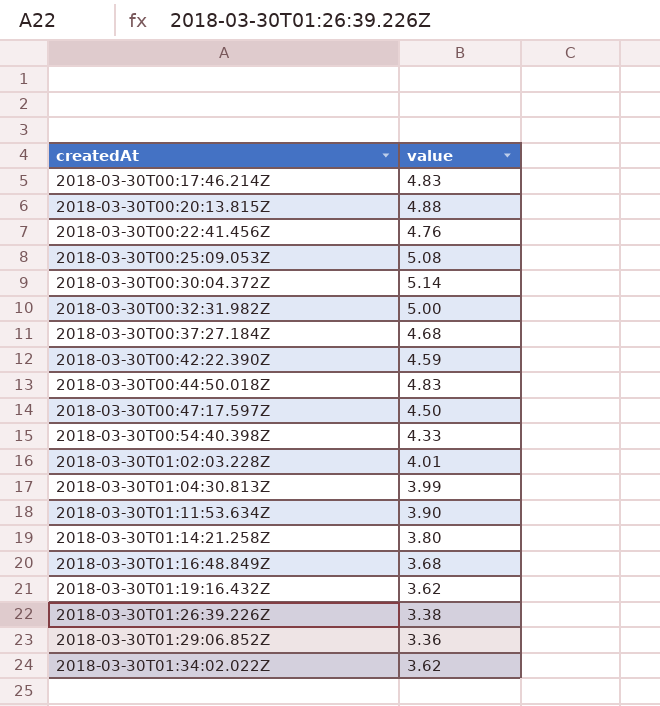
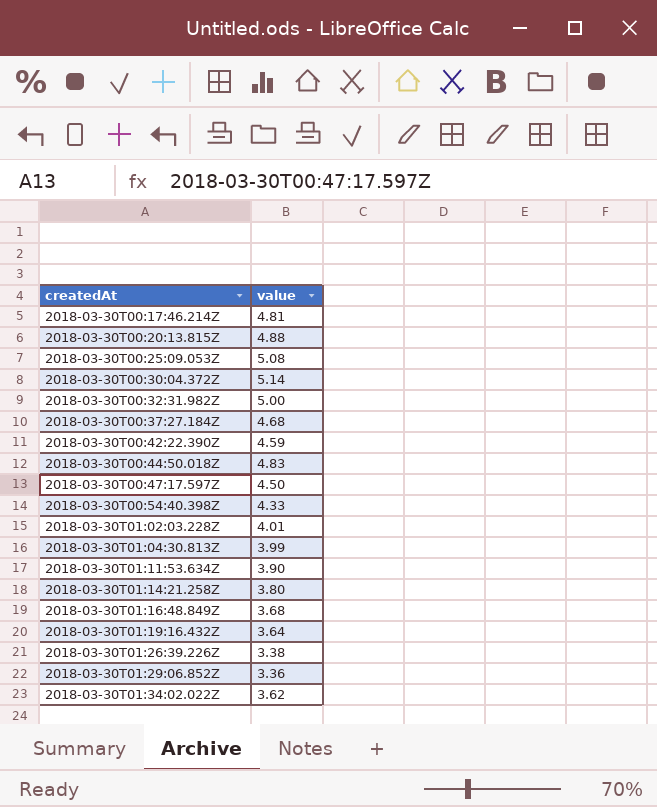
row 2018-03-30T00:22:41.456Z: 4.76 -> none
2018-03-30T00:17:46.214Z | value: 4.83 -> 4.81
2018-03-30T01:19:16.432Z | value: 3.62 -> 3.64

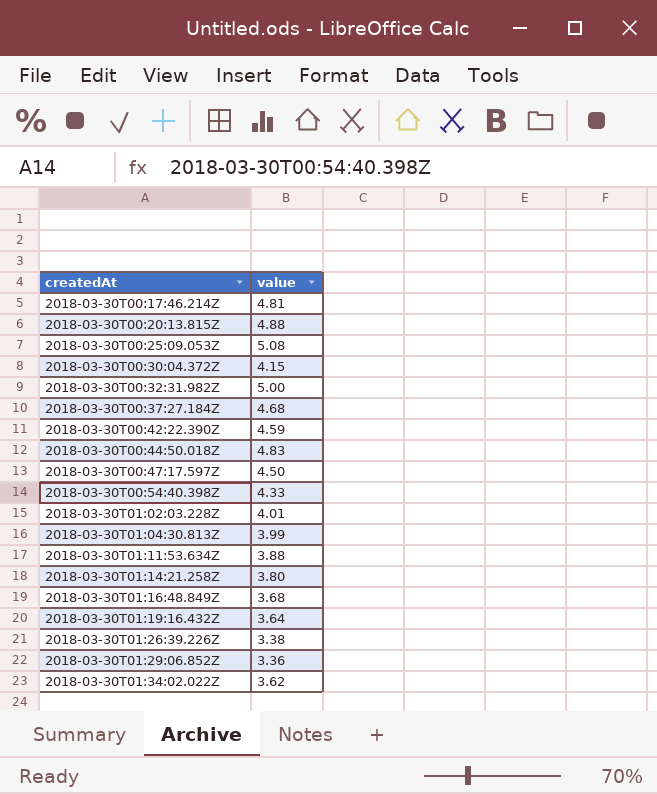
2018-03-30T00:30:04.372Z | value: 5.14 -> 4.15
2018-03-30T01:11:53.634Z | value: 3.90 -> 3.88

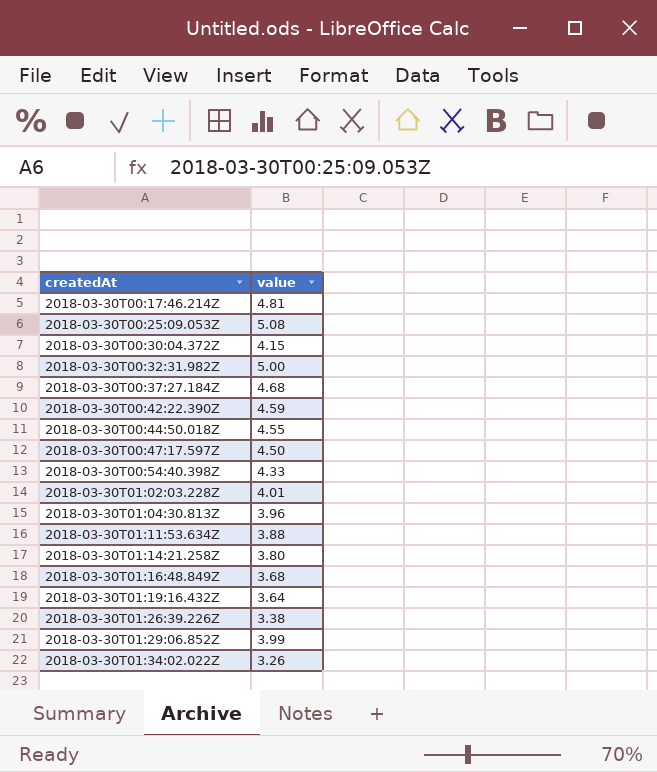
row 2018-03-30T00:20:13.815Z: 4.88 -> none
2018-03-30T00:44:50.018Z | value: 4.83 -> 4.55
2018-03-30T01:04:30.813Z | value: 3.99 -> 3.96
2018-03-30T01:29:06.852Z | value: 3.36 -> 3.99
2018-03-30T01:34:02.022Z | value: 3.62 -> 3.26

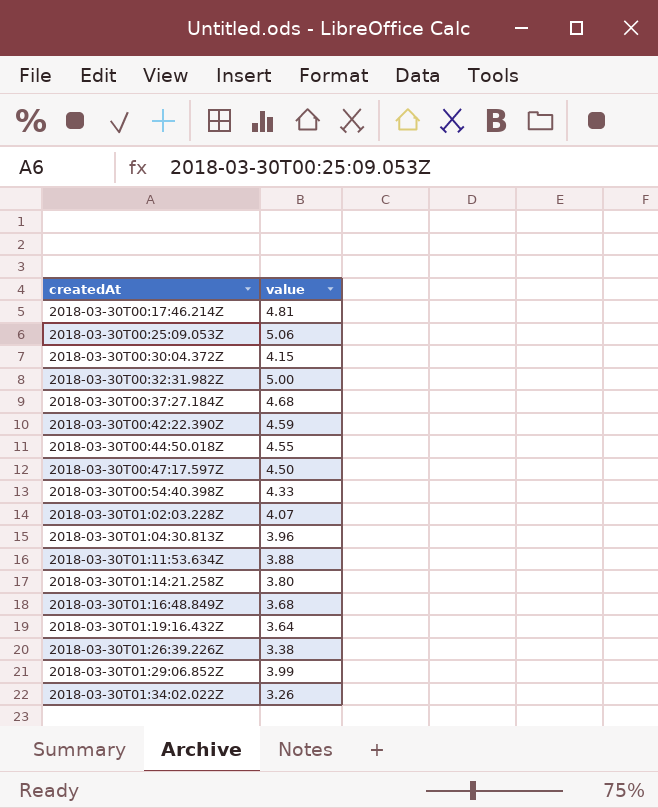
2018-03-30T00:25:09.053Z | value: 5.08 -> 5.06
2018-03-30T01:02:03.228Z | value: 4.01 -> 4.07

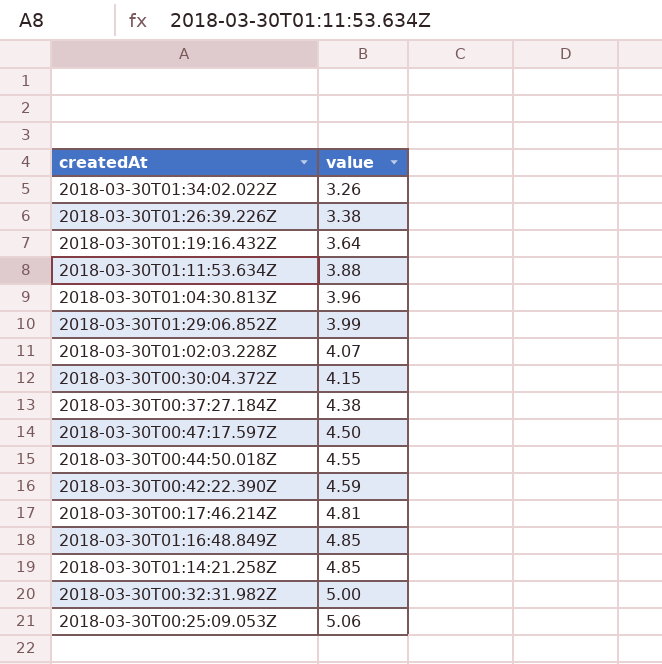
row order: createdAt ascending -> value ascending
row 2018-03-30T00:54:40.398Z: 4.33 -> none
2018-03-30T00:37:27.184Z | value: 4.68 -> 4.38
2018-03-30T01:16:48.849Z | value: 3.68 -> 4.85
2018-03-30T01:14:21.258Z | value: 3.80 -> 4.85

